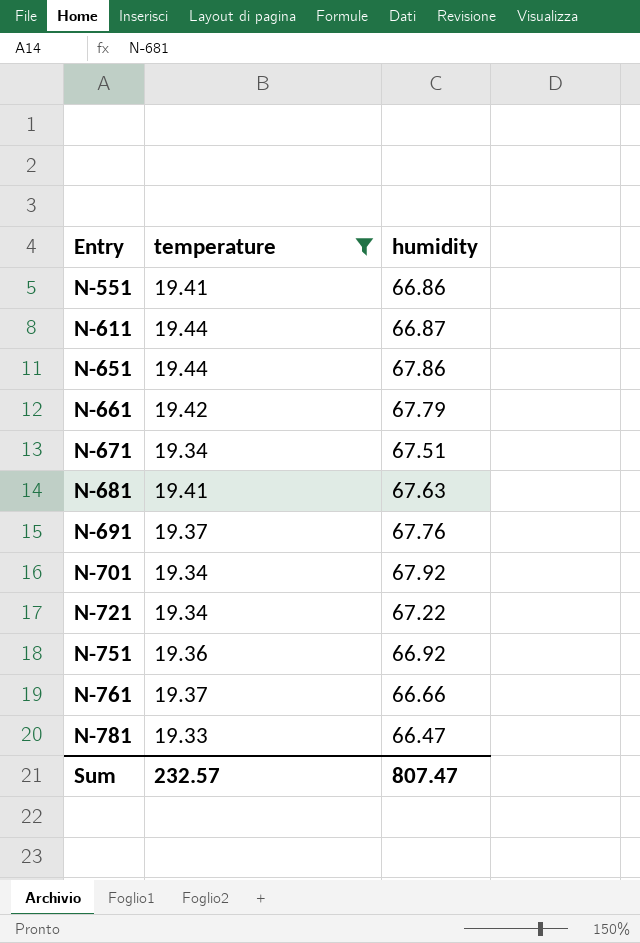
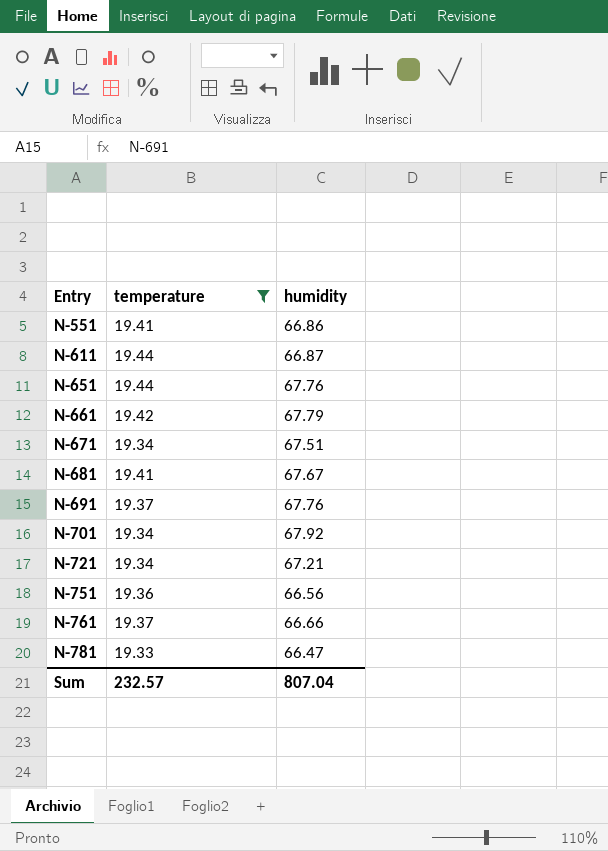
N-651 | humidity: 67.86 -> 67.76
N-681 | humidity: 67.63 -> 67.67
N-721 | humidity: 67.22 -> 67.21
N-751 | humidity: 66.92 -> 66.56
Sum | humidity: 807.47 -> 807.04

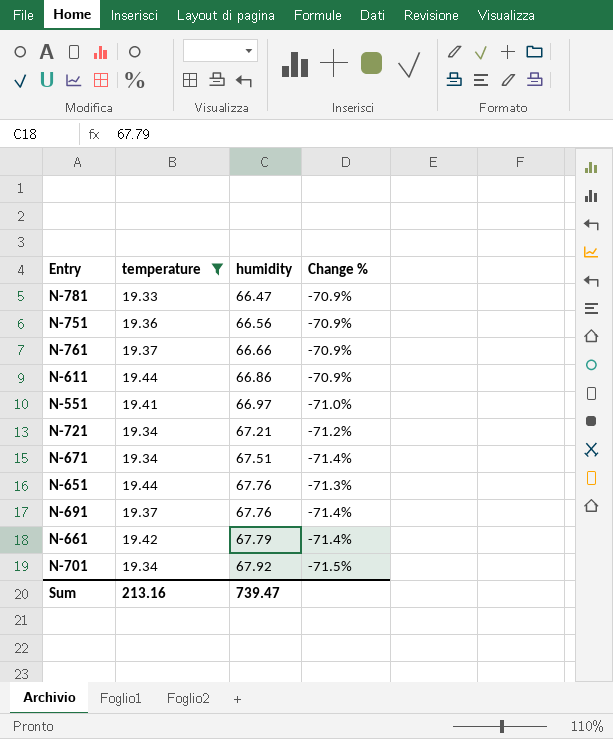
row order: Entry ascending -> humidity ascending
column Change % | formula: none -> ([temperature] - [humidity]) / [humidity]
row N-681: 19.41 | 67.67 -> none
N-611 | humidity: 66.87 -> 66.86
N-551 | humidity: 66.86 -> 66.97
Sum | temperature: 232.57 -> 213.16
Sum | humidity: 807.04 -> 739.47

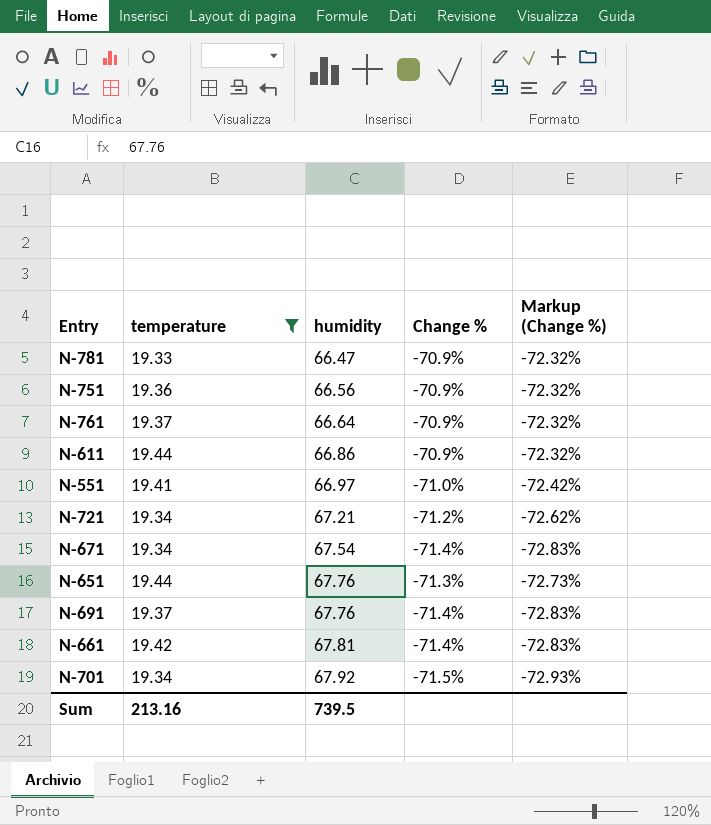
column Markup (Change %) | formula: none -> [Change %] * 1.02
N-761 | humidity: 66.66 -> 66.64
N-671 | humidity: 67.51 -> 67.54
N-661 | humidity: 67.79 -> 67.81
Sum | humidity: 739.47 -> 739.5

